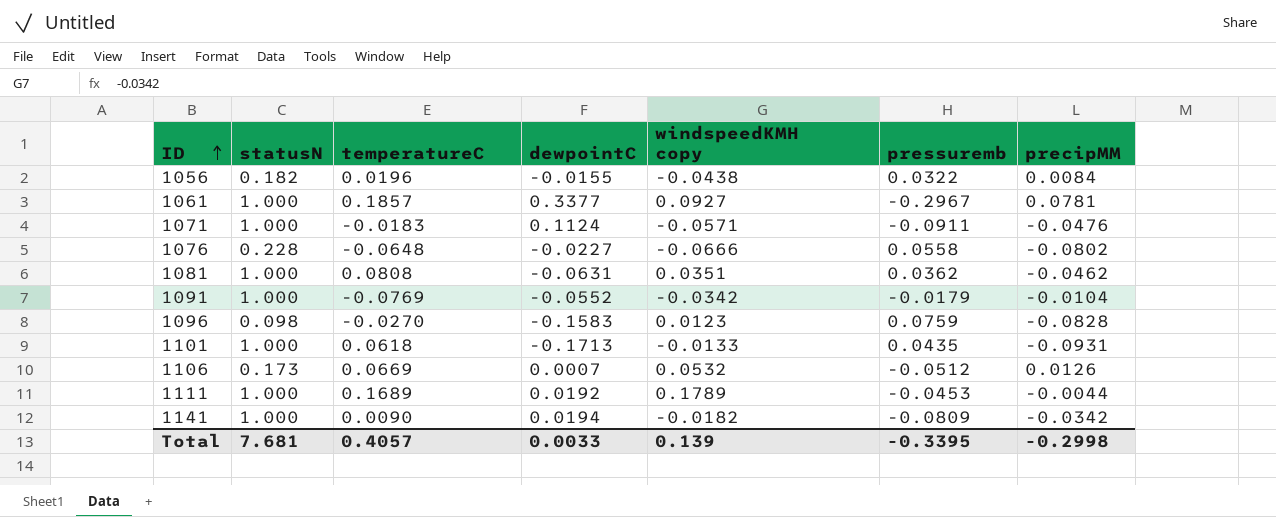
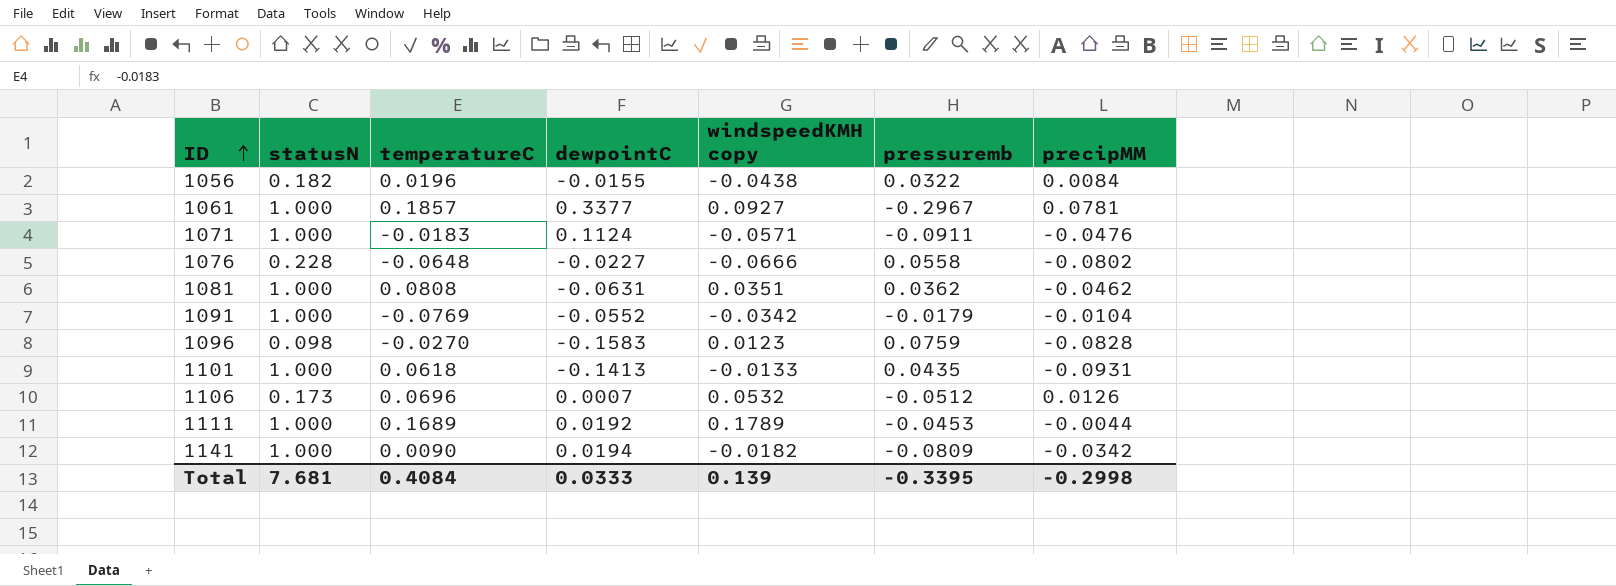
1101 | dewpointC: -0.1713 -> -0.1413
1106 | temperatureC: 0.0669 -> 0.0696
Total | temperatureC: 0.4057 -> 0.4084
Total | dewpointC: 0.0033 -> 0.0333

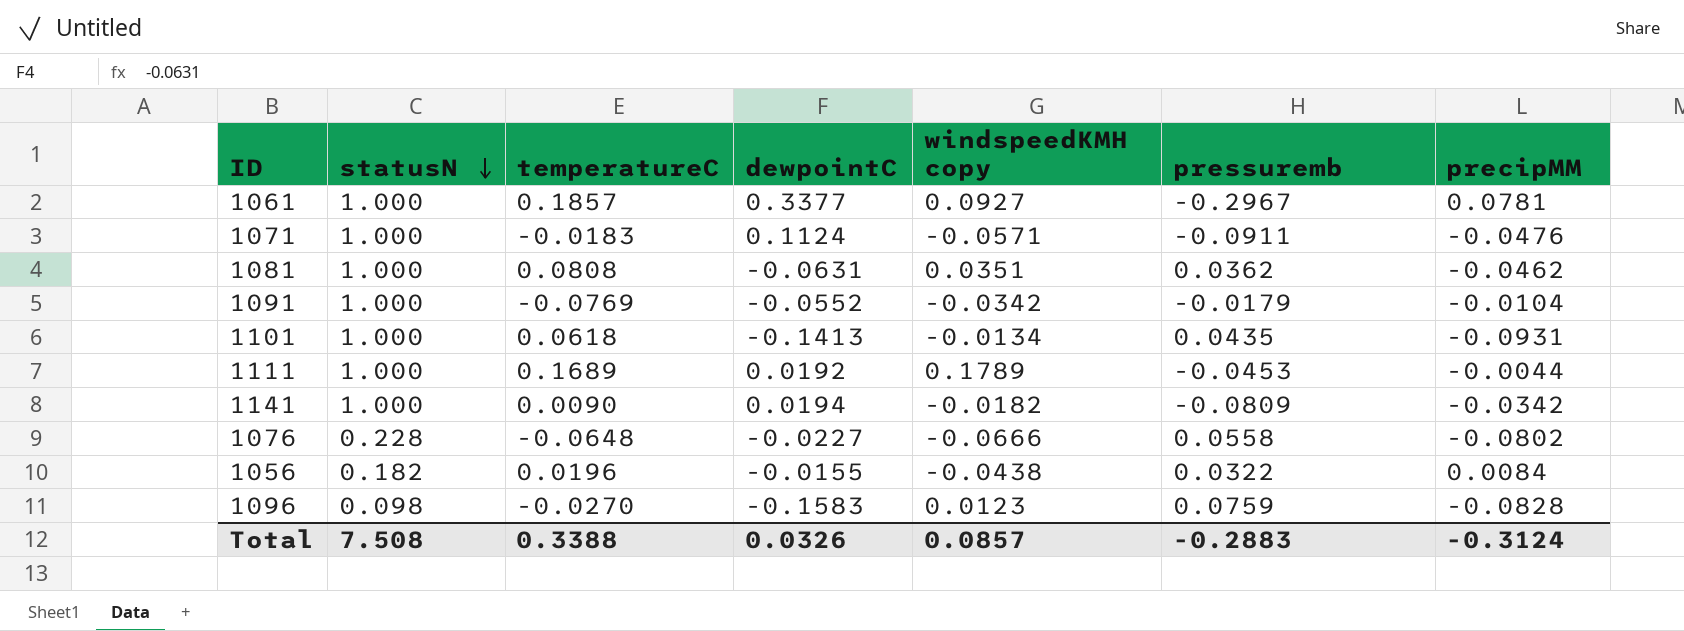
row order: ID ascending -> statusN descending
row 1106: 0.173 | 0.0696 | 0.0007 | 0.0532 | -0.0512 | 0.0126 -> none
1101 | windspeedKMH copy: -0.0133 -> -0.0134
Total | statusN: 7.681 -> 7.508
Total | temperatureC: 0.4084 -> 0.3388
Total | dewpointC: 0.0333 -> 0.0326
Total | windspeedKMH copy: 0.139 -> 0.0857
Total | pressuremb: -0.3395 -> -0.2883
Total | precipMM: -0.2998 -> -0.3124

